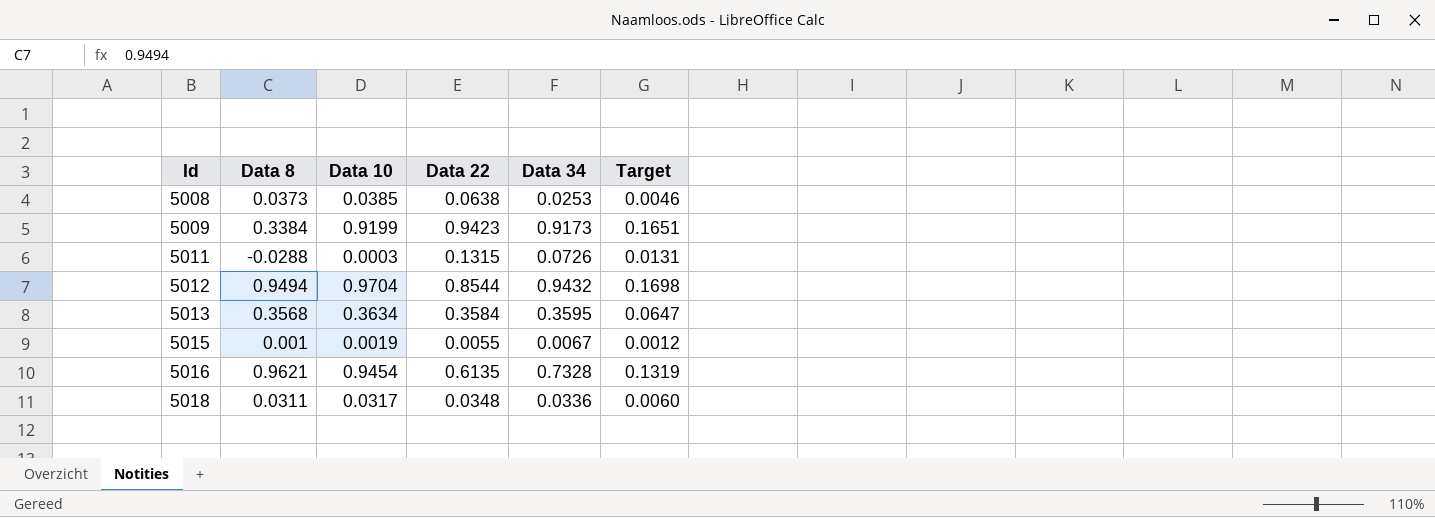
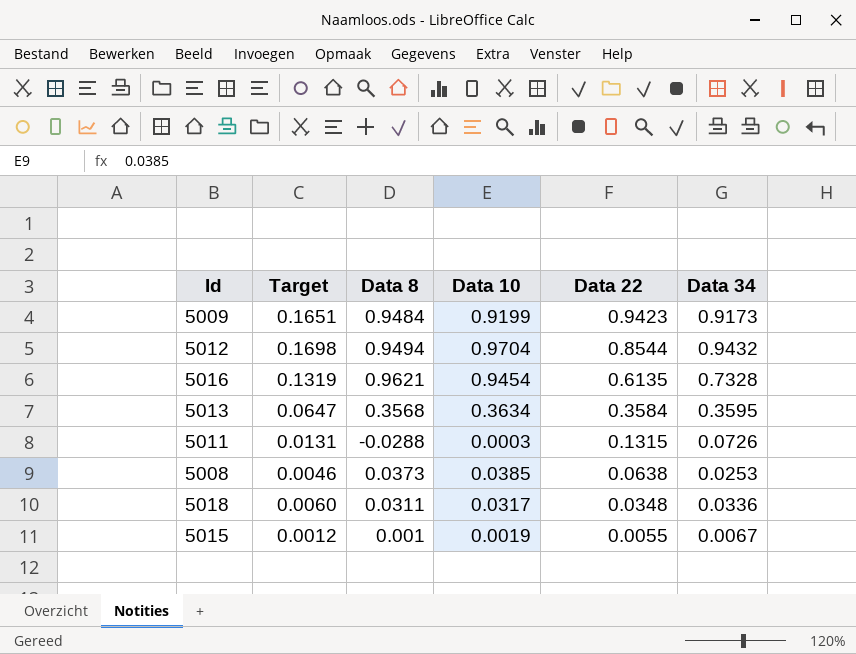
row order: Id ascending -> Data 22 descending
column Target | position: 6 -> 2
5009 | Data 8: 0.3384 -> 0.9484

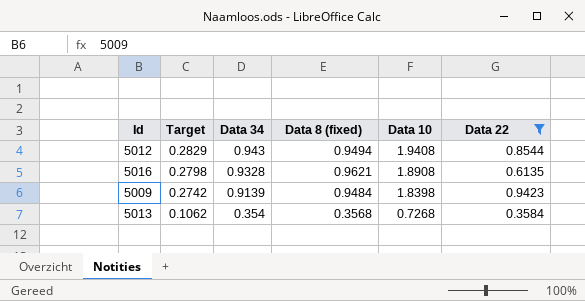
filter: none -> Data 22 >= 0.3584
row order: Data 22 descending -> Target descending
column Target | formula: [Data 34] * 0.18 -> [Data 34] * 0.3
column Data 34 | position: 6 -> 3
column name: Data 8 -> Data 8 (fixed)
5012 | Data 34: 0.9432 -> 0.943
5012 | Data 10: 0.9704 -> 1.9408
5016 | Data 34: 0.7328 -> 0.9328
5016 | Data 10: 0.9454 -> 1.8908
5009 | Data 34: 0.9173 -> 0.9139
5009 | Data 10: 0.9199 -> 1.8398
5013 | Data 34: 0.3595 -> 0.354
5013 | Data 10: 0.3634 -> 0.7268

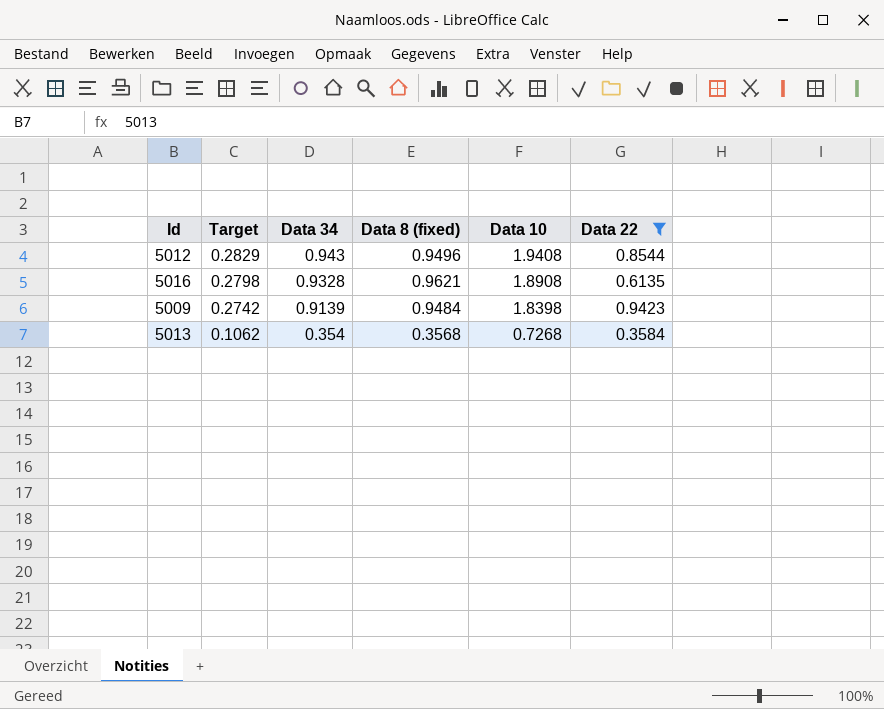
5012 | Data 8 (fixed): 0.9494 -> 0.9496

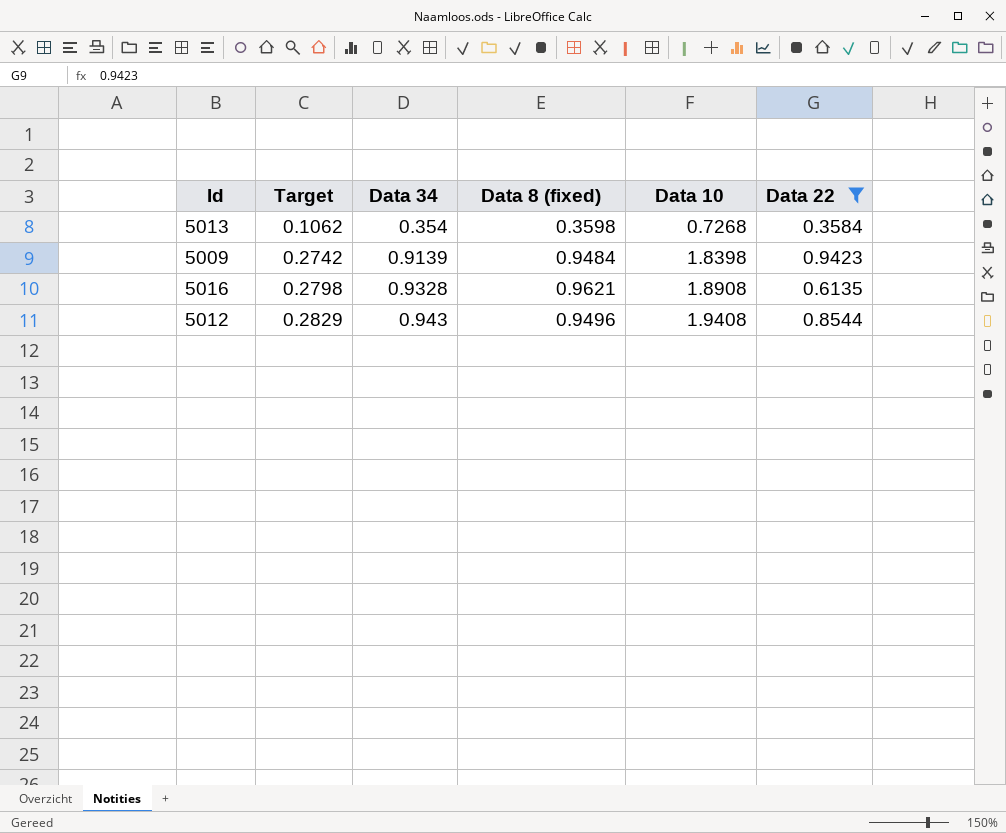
row order: Target descending -> Target ascending
5013 | Data 8 (fixed): 0.3568 -> 0.3598

